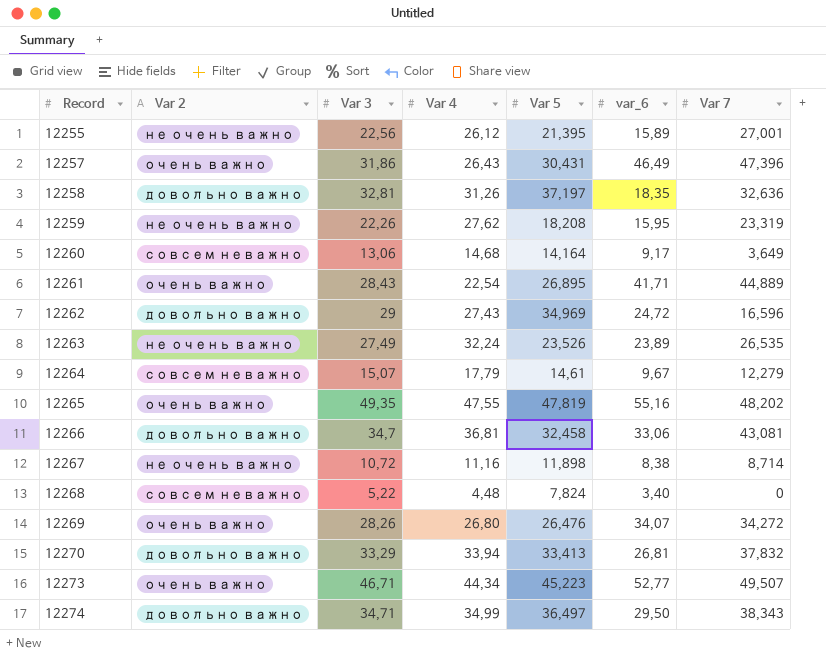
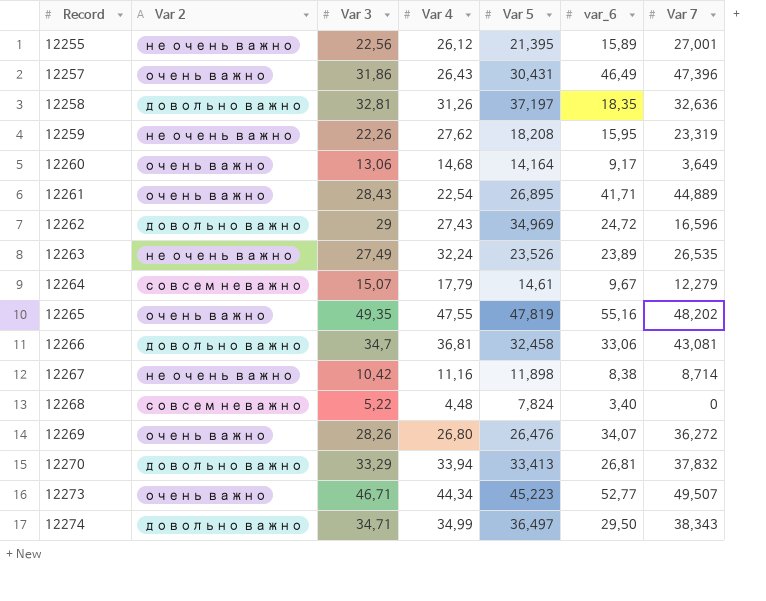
12260 | Var 2: совсем неважно -> очень важно
12267 | Var 3: 10,72 -> 10,42
12269 | Var 7: 34,272 -> 36,272

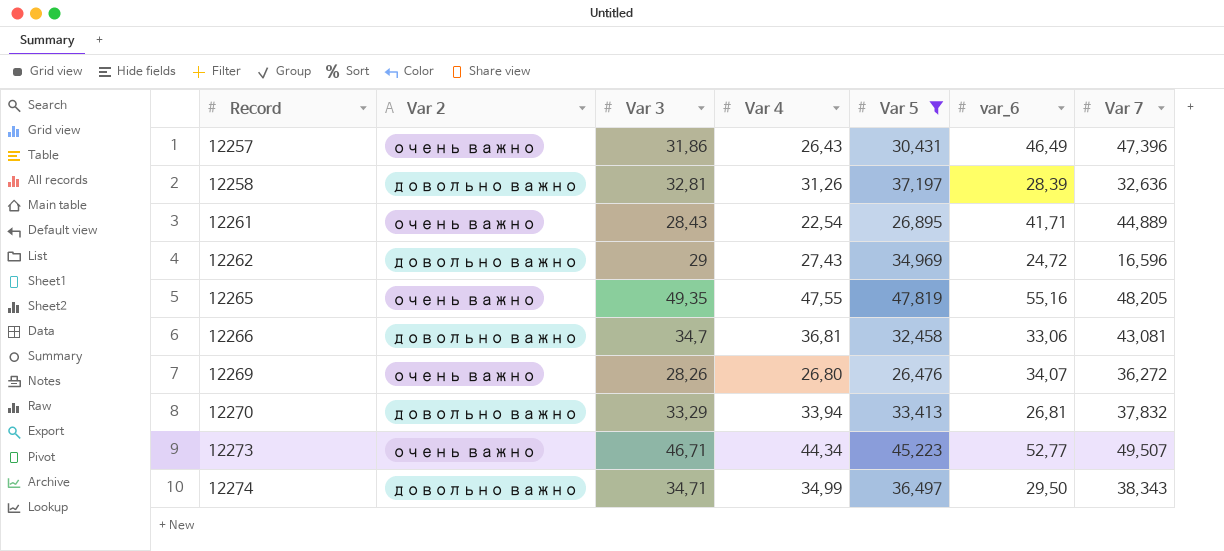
filter: none -> Var 5 >= 26,476
12258 | var_6: 18,35 -> 28,39
12265 | Var 7: 48,202 -> 48,205

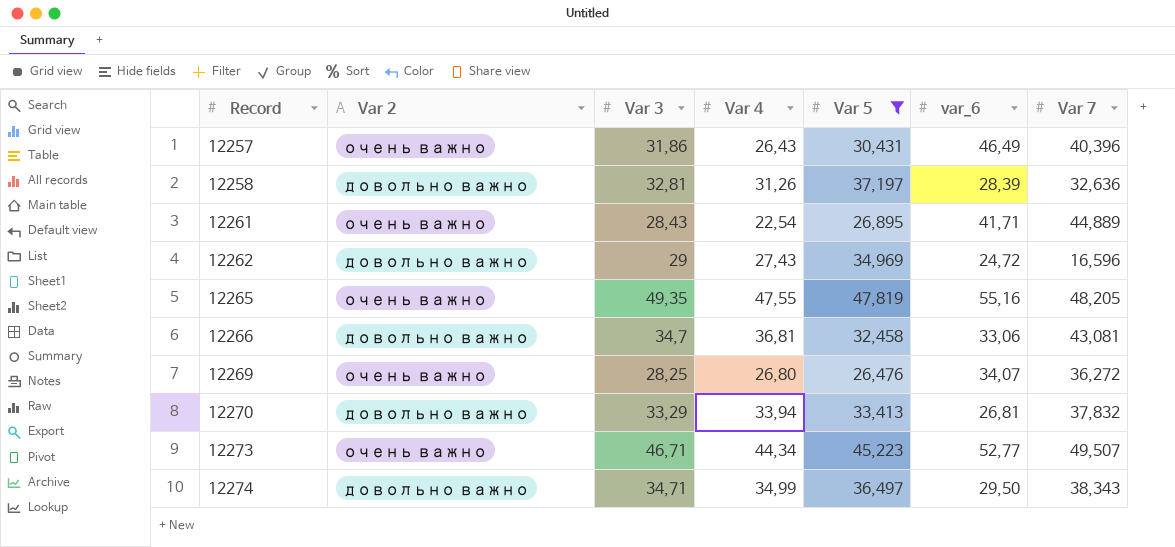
12257 | Var 7: 47,396 -> 40,396
12269 | Var 3: 28,26 -> 28,25

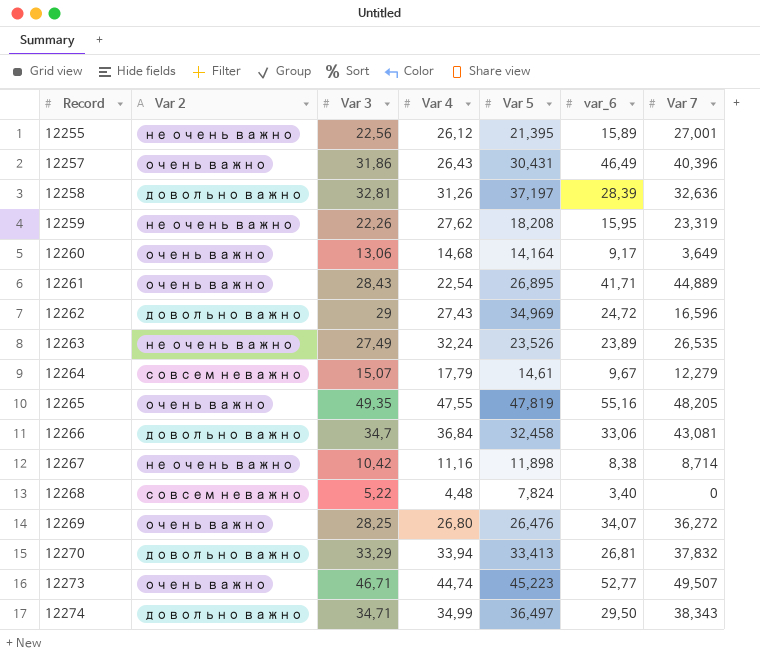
filter: Var 5 >= 26,476 -> none
12266 | Var 4: 36,81 -> 36,84
12273 | Var 4: 44,34 -> 44,74

